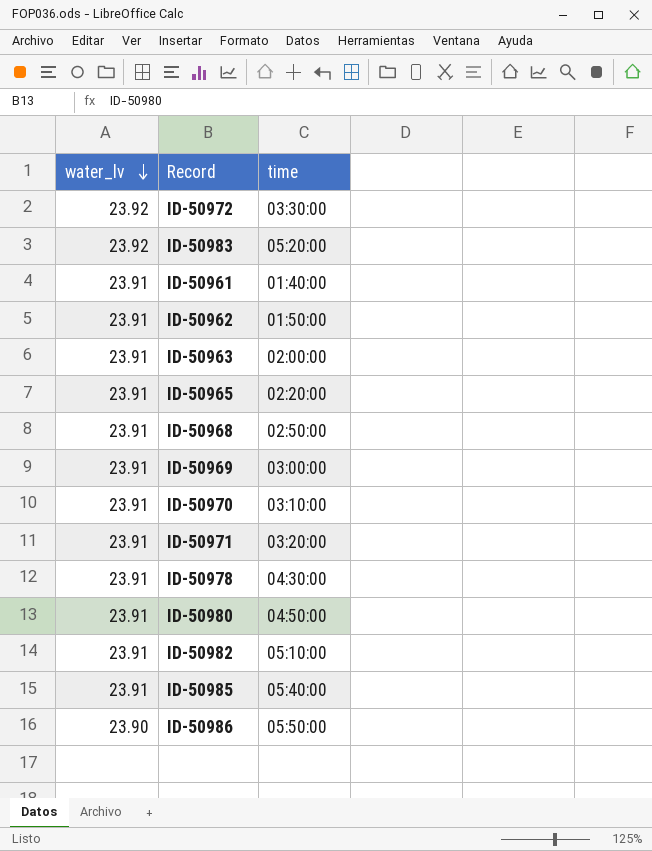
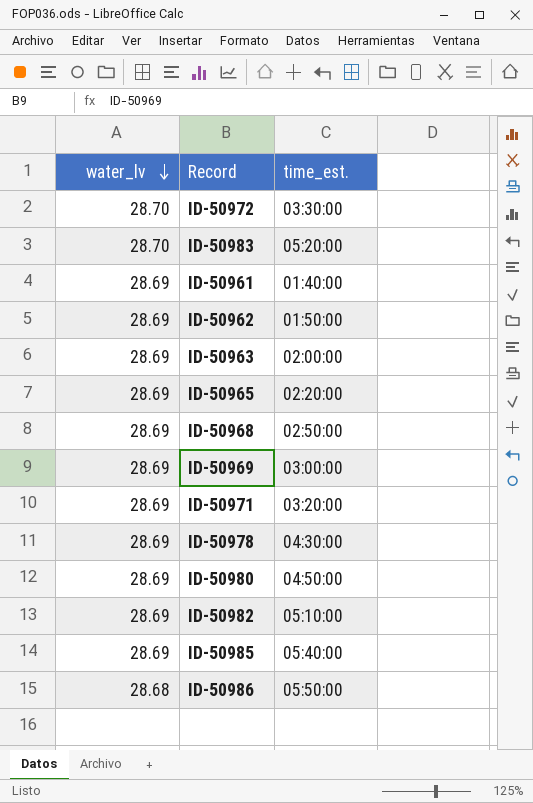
column name: time -> time_est.
row ID-50970: 23.91 | 03:10:00 -> none
ID-50972 | water_lv: 23.92 -> 28.70
ID-50983 | water_lv: 23.92 -> 28.70
ID-50961 | water_lv: 23.91 -> 28.69
ID-50962 | water_lv: 23.91 -> 28.69
ID-50963 | water_lv: 23.91 -> 28.69
ID-50965 | water_lv: 23.91 -> 28.69
ID-50968 | water_lv: 23.91 -> 28.69
ID-50969 | water_lv: 23.91 -> 28.69
ID-50971 | water_lv: 23.91 -> 28.69
ID-50978 | water_lv: 23.91 -> 28.69
ID-50980 | water_lv: 23.91 -> 28.69
ID-50982 | water_lv: 23.91 -> 28.69
ID-50985 | water_lv: 23.91 -> 28.69
ID-50986 | water_lv: 23.90 -> 28.68

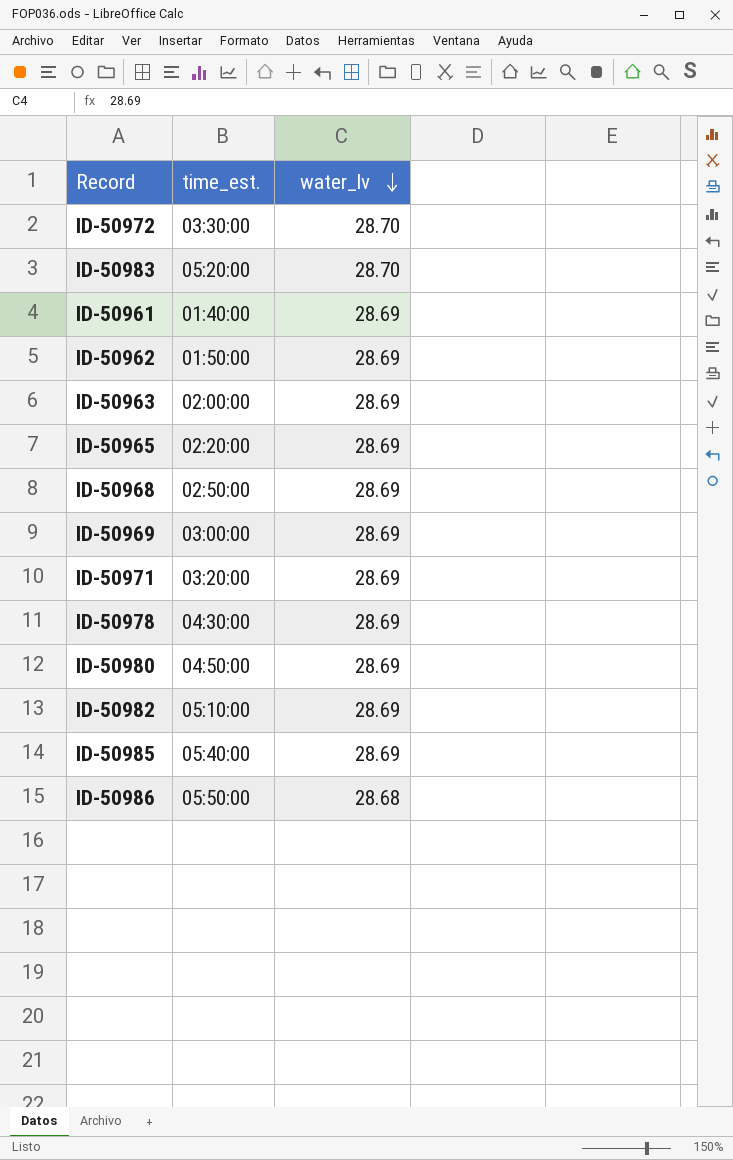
column water_lv | position: 1 -> 3

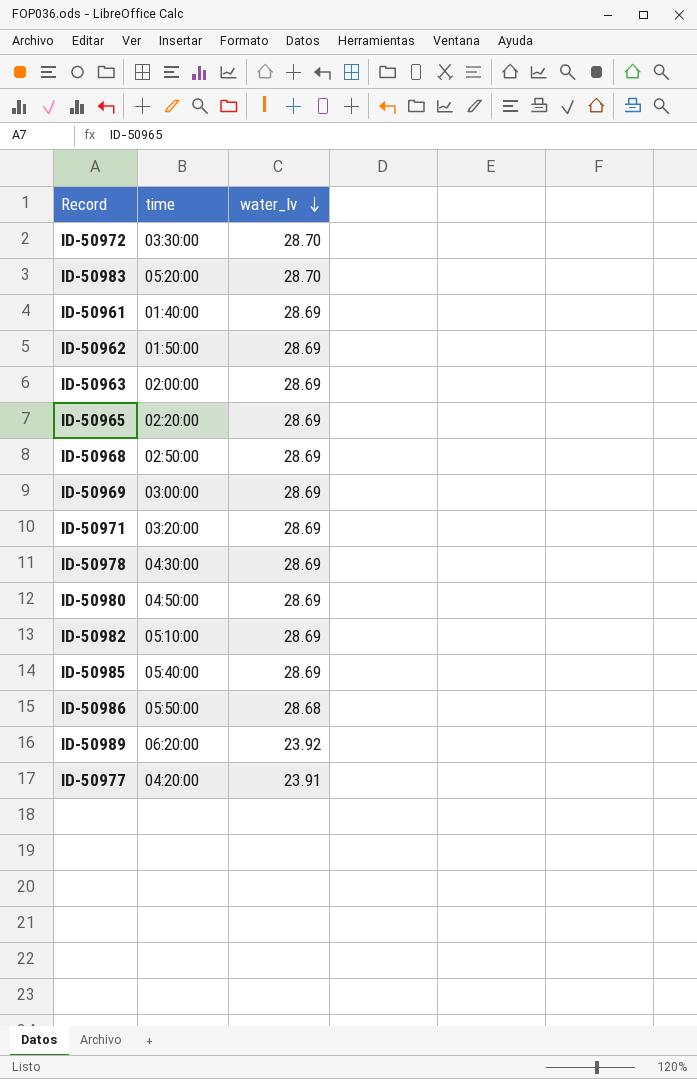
column name: time_est. -> time
row ID-50989: none -> 06:20:00 | 23.92
row ID-50977: none -> 04:20:00 | 23.91

